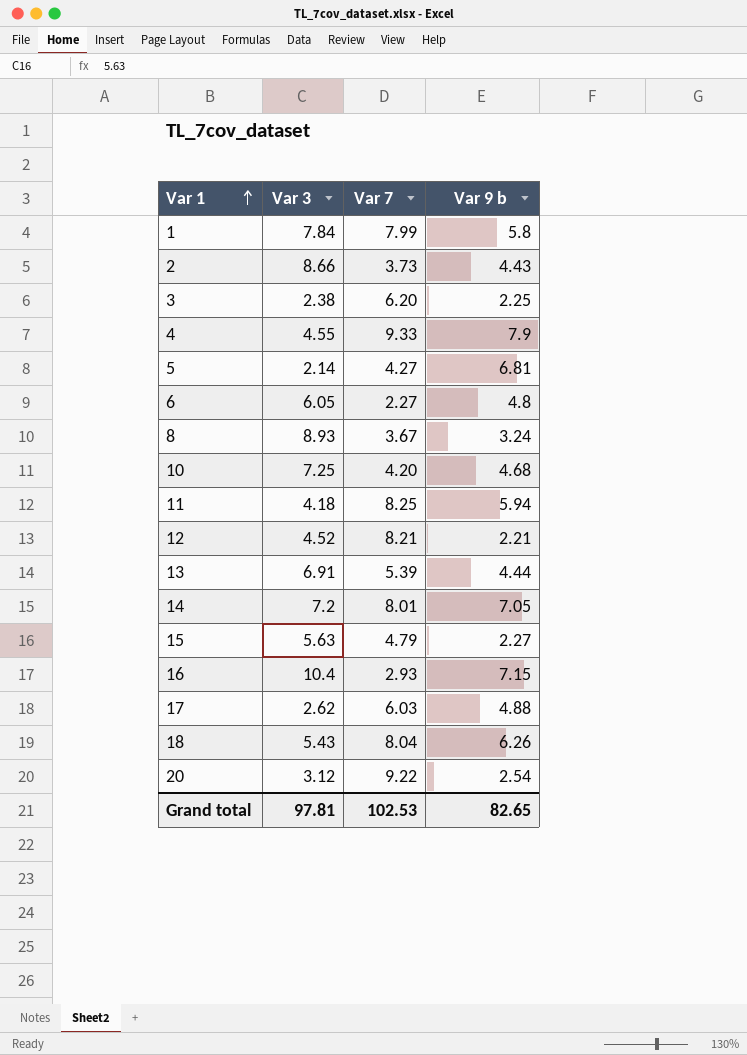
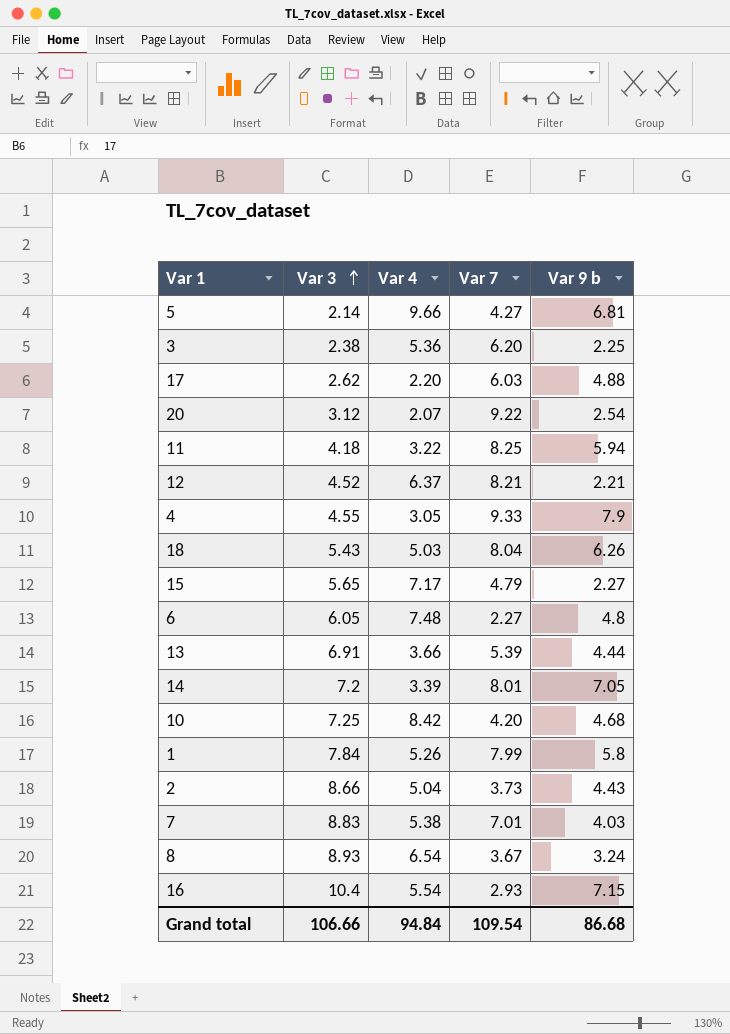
row order: Var 1 ascending -> Var 3 ascending
column Var 4 | position: none -> 3
15 | Var 3: 5.63 -> 5.65
row 7: none -> 8.83 | 5.38 | 7.01 | 4.03
Grand total | Var 3: 97.81 -> 106.66
Grand total | Var 7: 102.53 -> 109.54
Grand total | Var 9 b: 82.65 -> 86.68

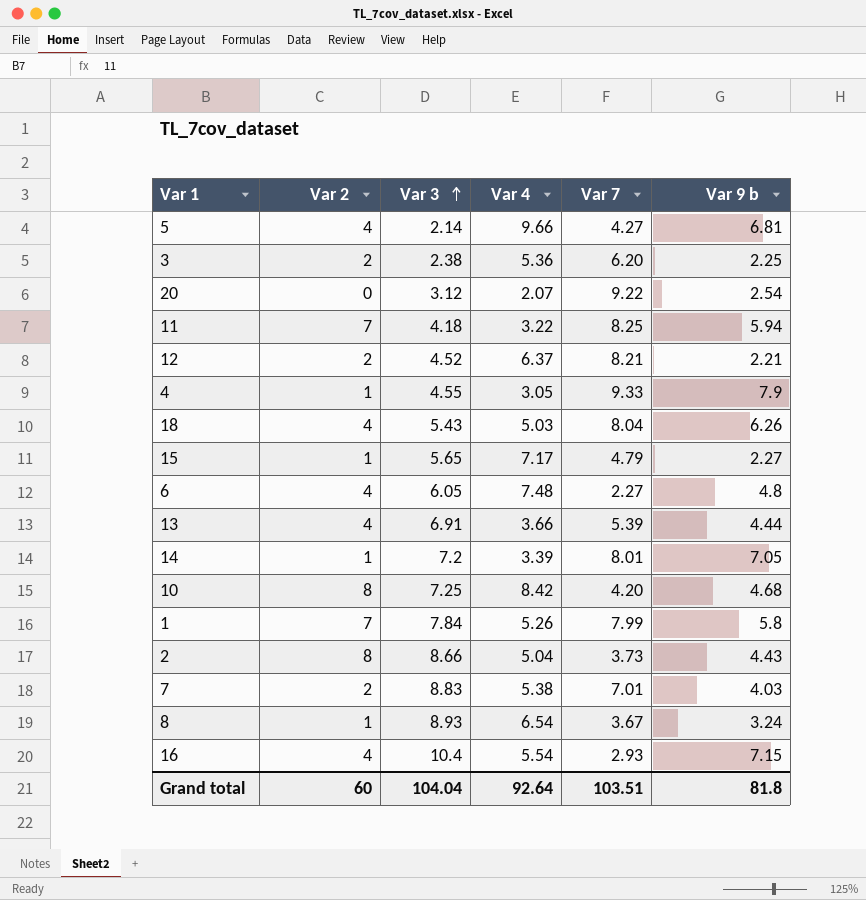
column Var 2 | position: none -> 2
row 17: 2.62 | 2.20 | 6.03 | 4.88 -> none
Grand total | Var 3: 106.66 -> 104.04
Grand total | Var 4: 94.84 -> 92.64
Grand total | Var 7: 109.54 -> 103.51
Grand total | Var 9 b: 86.68 -> 81.8

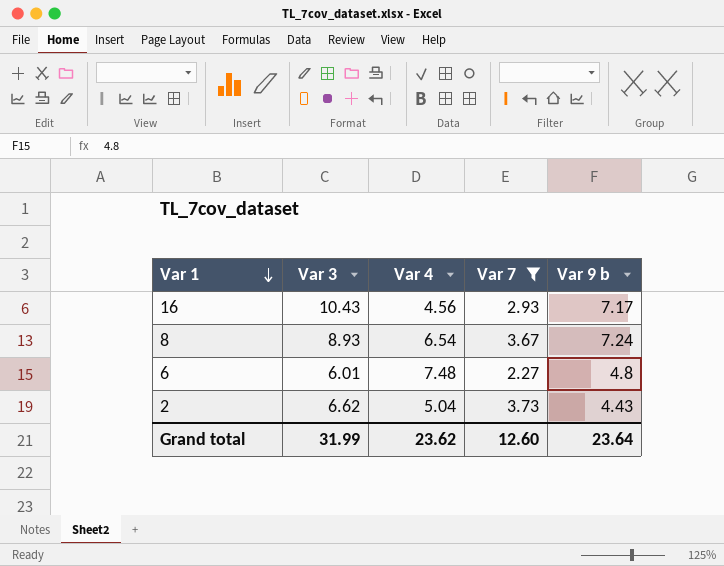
filter: none -> Var 7 <= 3.73
row order: Var 3 ascending -> Var 1 descending
column Var 2 | position: 2 -> none
16 | Var 3: 10.4 -> 10.43
16 | Var 4: 5.54 -> 4.56
16 | Var 9 b: 7.15 -> 7.17
8 | Var 9 b: 3.24 -> 7.24
6 | Var 3: 6.05 -> 6.01
2 | Var 3: 8.66 -> 6.62
Grand total | Var 3: 104.04 -> 31.99
Grand total | Var 4: 92.64 -> 23.62
Grand total | Var 7: 103.51 -> 12.60
Grand total | Var 9 b: 81.8 -> 23.64

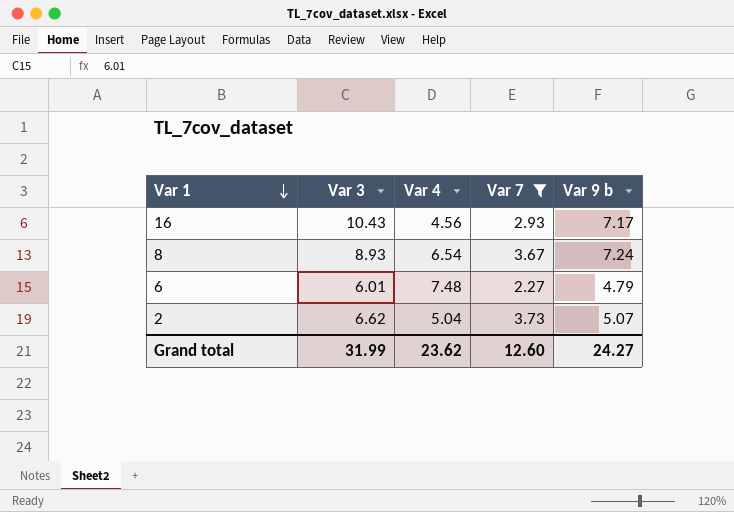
6 | Var 9 b: 4.8 -> 4.79
2 | Var 9 b: 4.43 -> 5.07
Grand total | Var 9 b: 23.64 -> 24.27

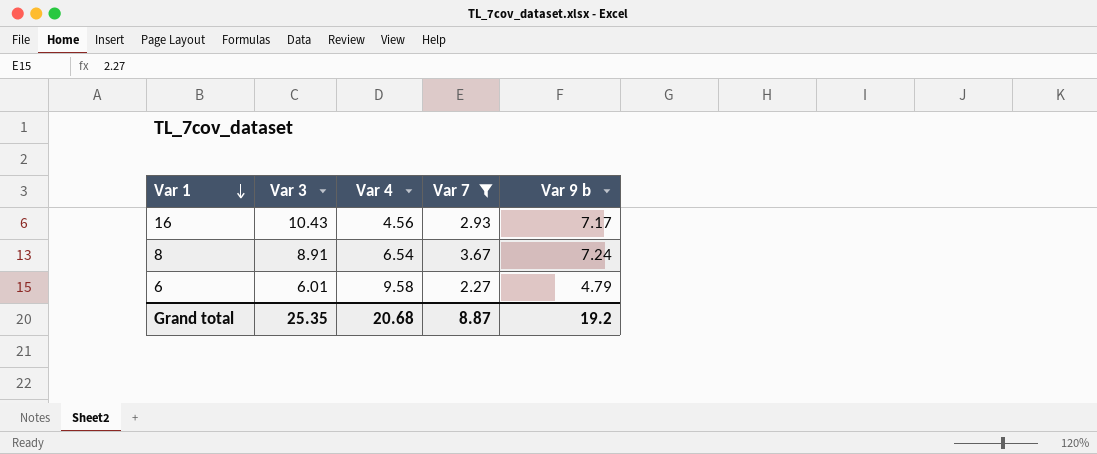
row 2: 6.62 | 5.04 | 3.73 | 5.07 -> none
8 | Var 3: 8.93 -> 8.91
6 | Var 4: 7.48 -> 9.58
Grand total | Var 3: 31.99 -> 25.35
Grand total | Var 4: 23.62 -> 20.68
Grand total | Var 7: 12.60 -> 8.87
Grand total | Var 9 b: 24.27 -> 19.2

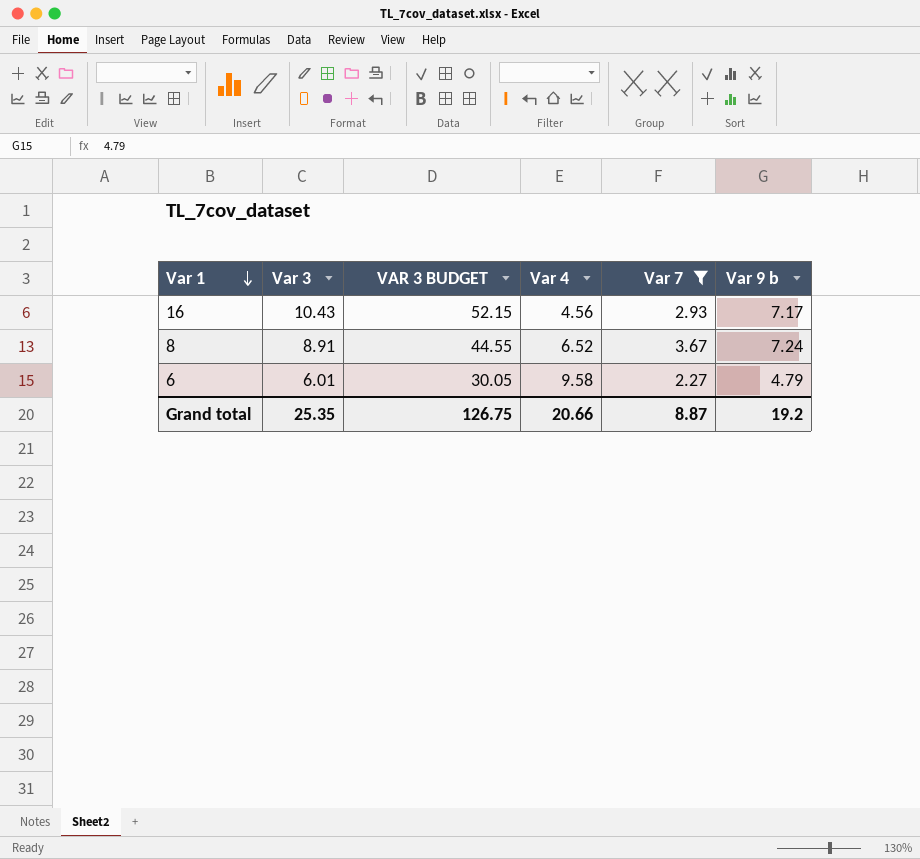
column VAR 3 BUDGET | formula: none -> [Var 3] * 5
8 | Var 4: 6.54 -> 6.52
Grand total | Var 4: 20.68 -> 20.66

